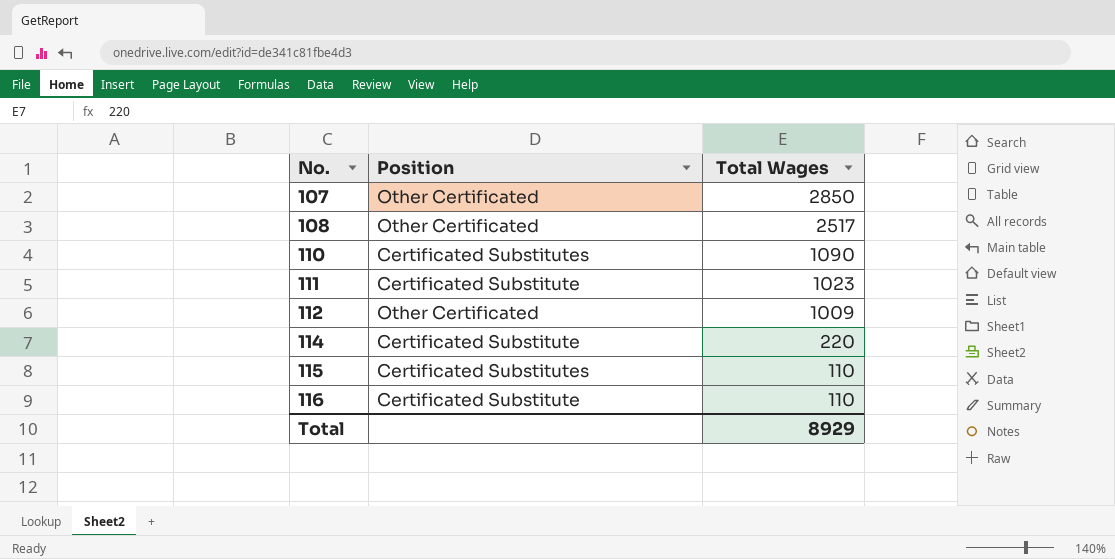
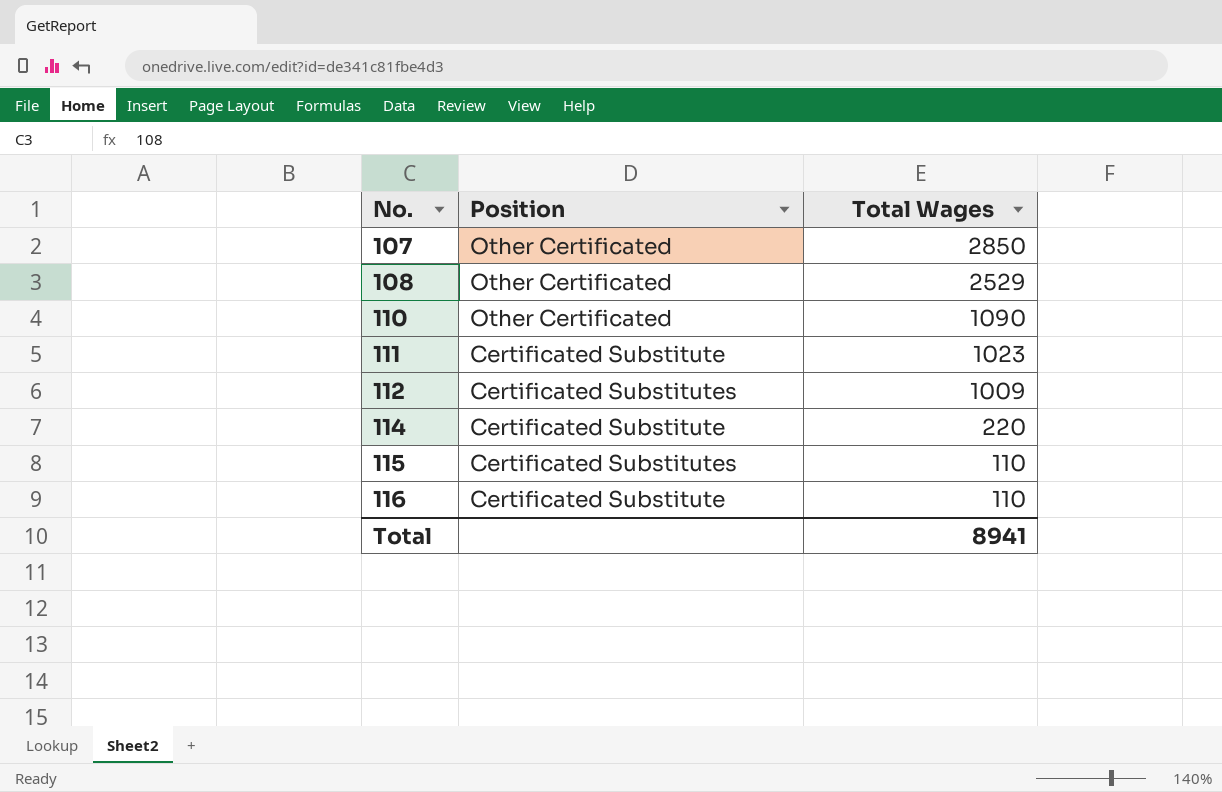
108 | Total Wages: 2517 -> 2529
110 | Position: Certificated Substitutes -> Other Certificated
112 | Position: Other Certificated -> Certificated Substitutes
Total | Total Wages: 8929 -> 8941

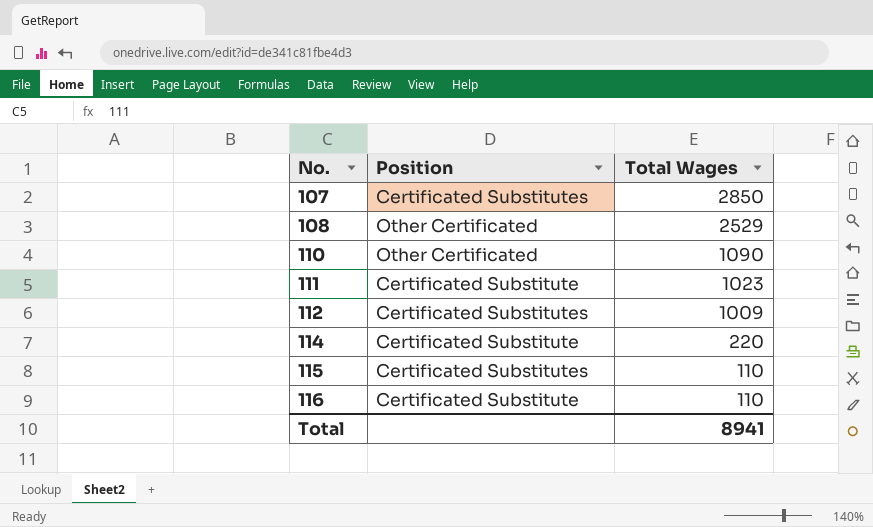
107 | Position: Other Certificated -> Certificated Substitutes

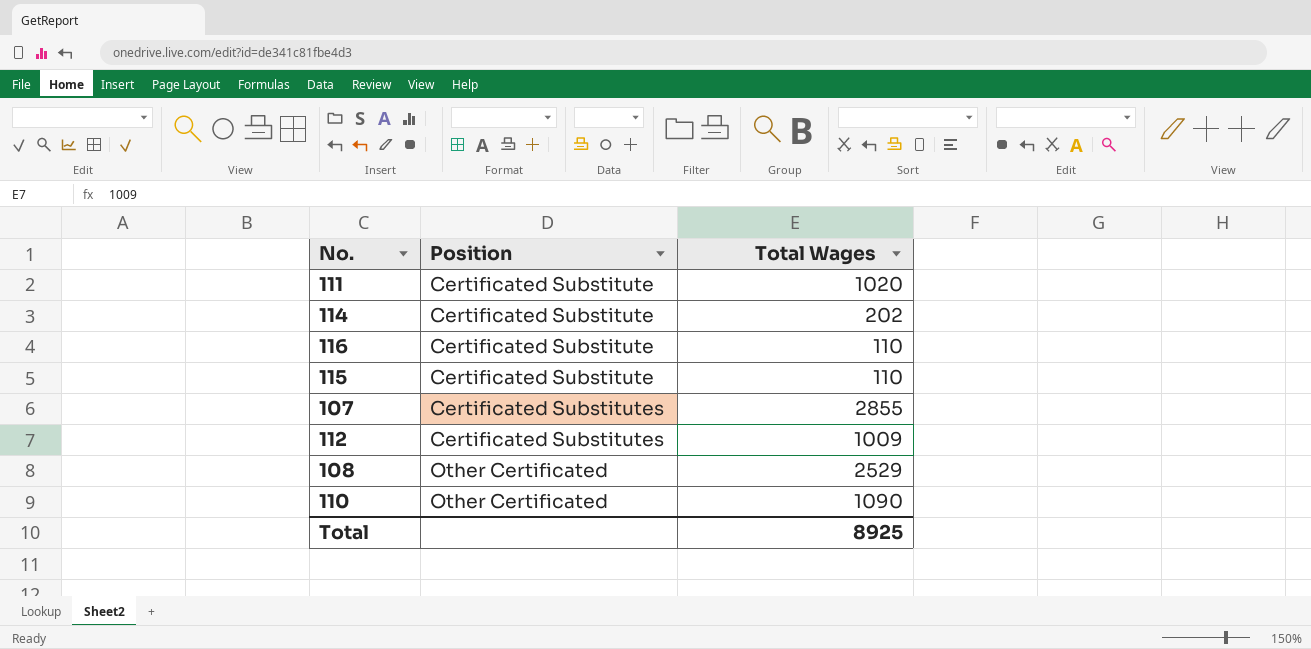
row order: No. ascending -> Position ascending
111 | Total Wages: 1023 -> 1020
114 | Total Wages: 220 -> 202
115 | Position: Certificated Substitutes -> Certificated Substitute
107 | Total Wages: 2850 -> 2855
Total | Total Wages: 8941 -> 8925

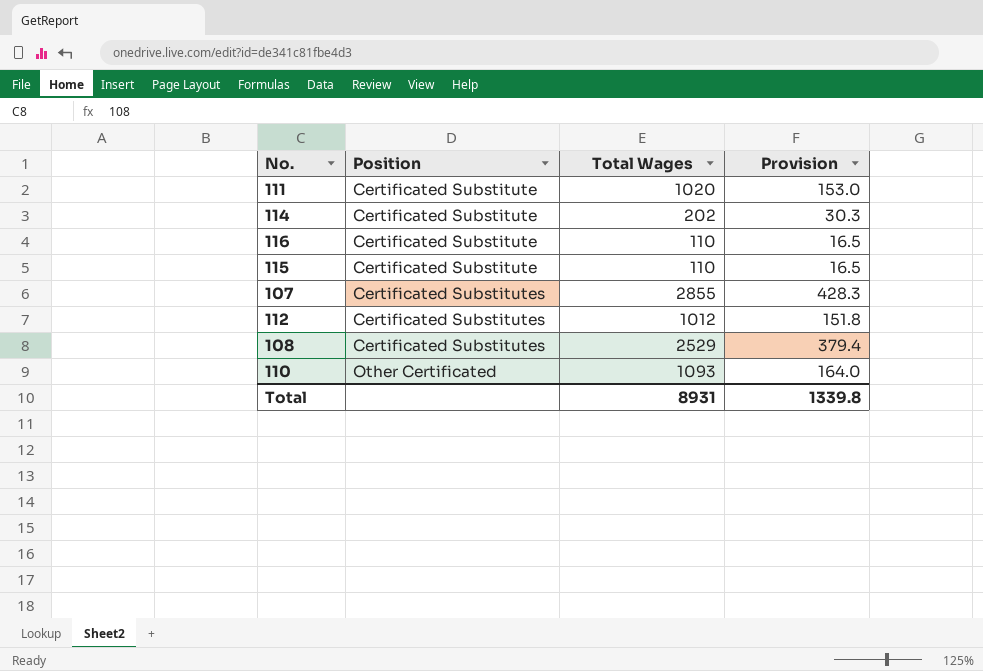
column Provision | formula: none -> [Total Wages] * 0.15
112 | Total Wages: 1009 -> 1012
108 | Position: Other Certificated -> Certificated Substitutes
110 | Total Wages: 1090 -> 1093
Total | Total Wages: 8925 -> 8931

